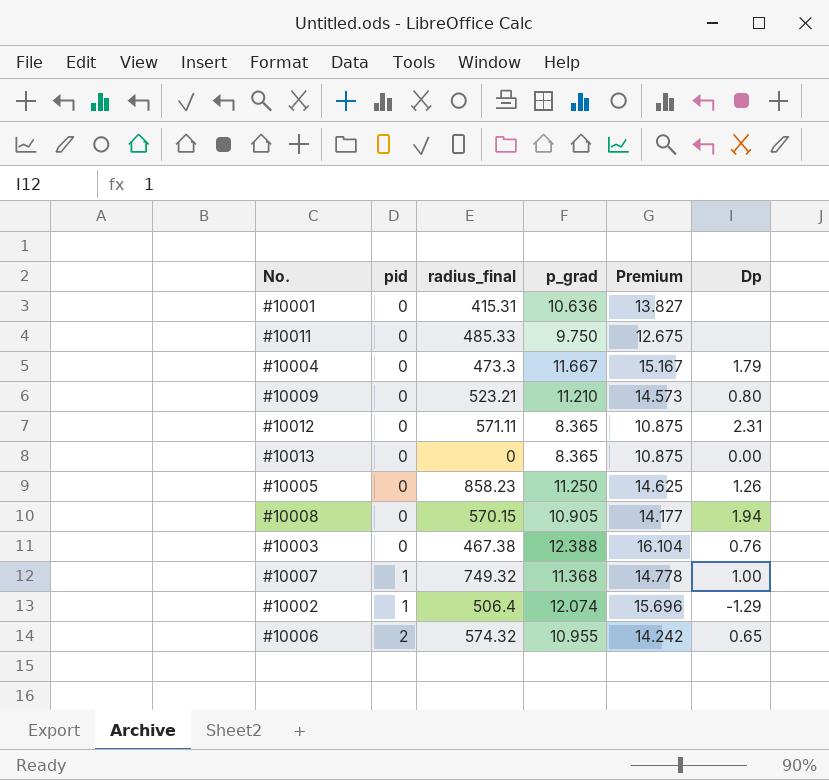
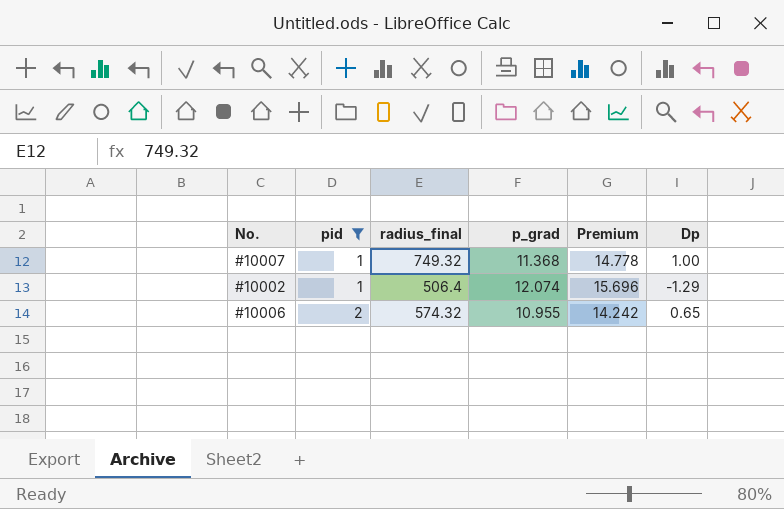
filter: none -> pid != 0

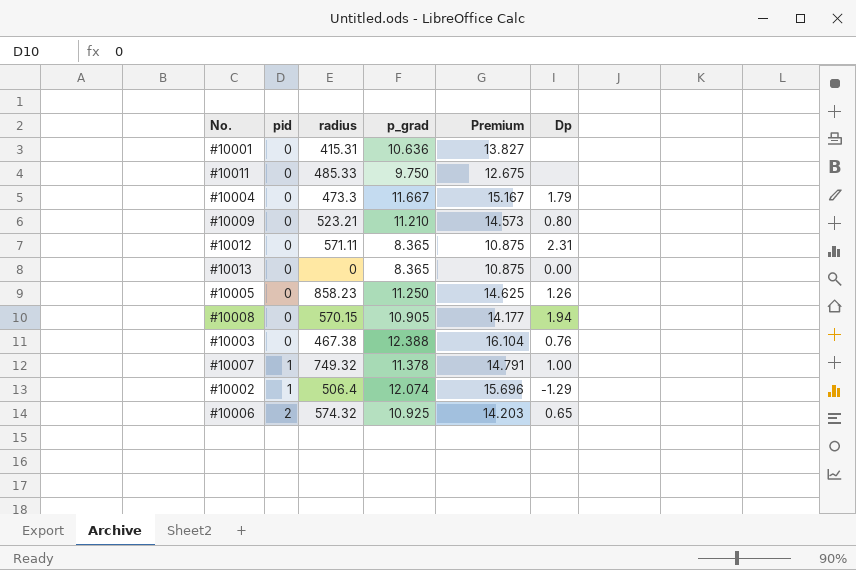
filter: pid != 0 -> none
column name: radius_final -> radius
#10007 | p_grad: 11.368 -> 11.378
#10007 | Premium: 14.778 -> 14.791
#10006 | p_grad: 10.955 -> 10.925
#10006 | Premium: 14.242 -> 14.203

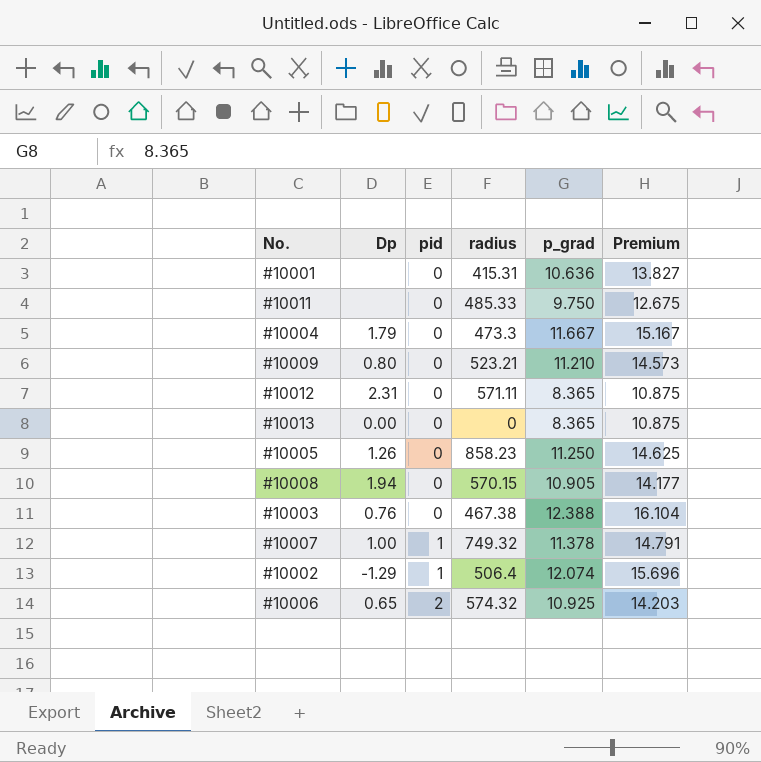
column Dp | position: 6 -> 2

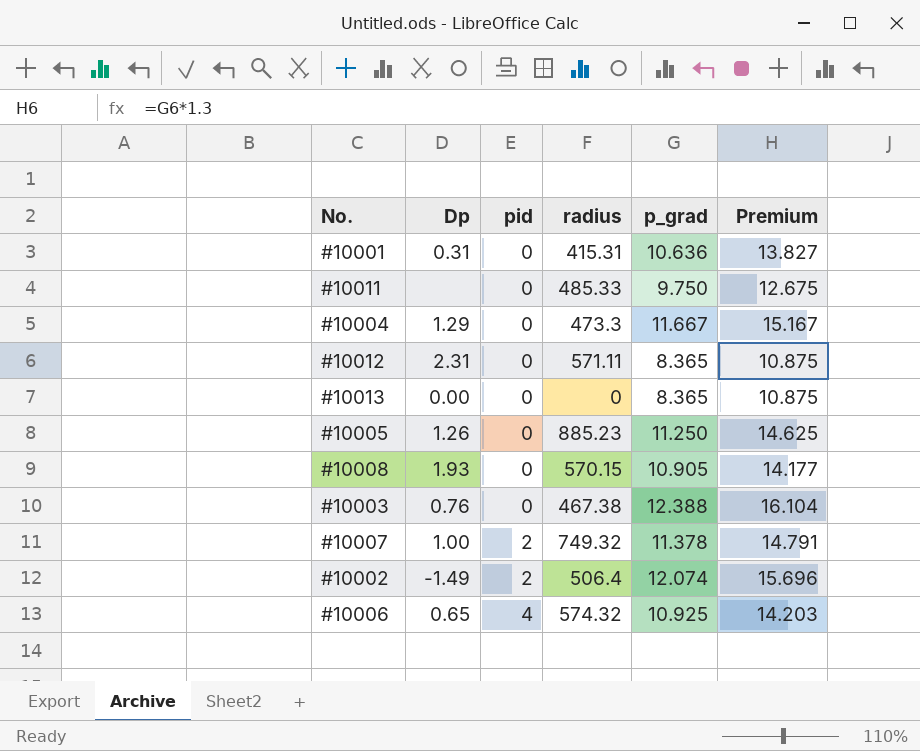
row #10009: 0.80 | 0 | 523.21 | 11.210 | 14.573 -> none
#10001 | Dp: none -> 0.31
#10004 | Dp: 1.79 -> 1.29
#10005 | radius: 858.23 -> 885.23
#10008 | Dp: 1.94 -> 1.93
#10007 | pid: 1 -> 2
#10002 | Dp: -1.29 -> -1.49
#10002 | pid: 1 -> 2
#10006 | pid: 2 -> 4

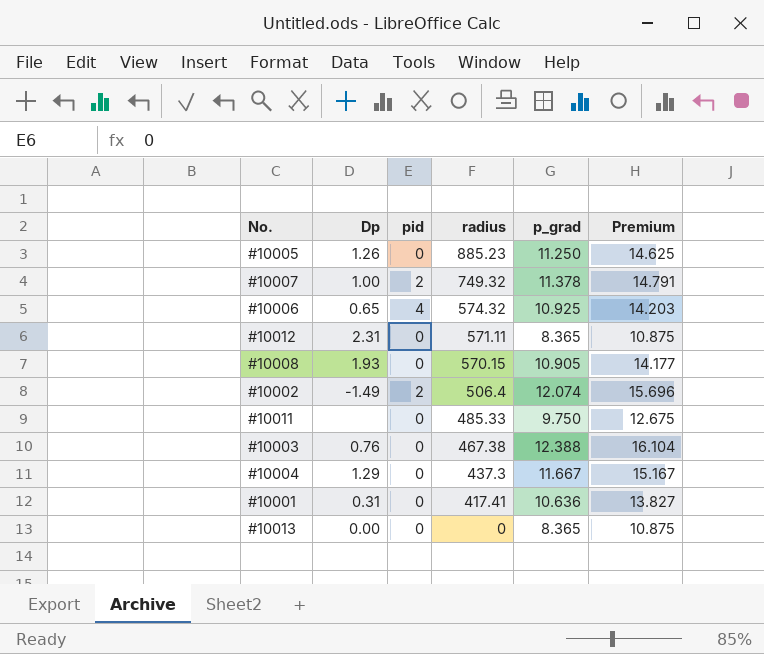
row order: pid ascending -> radius descending
#10004 | radius: 473.3 -> 437.3
#10001 | radius: 415.31 -> 417.41

